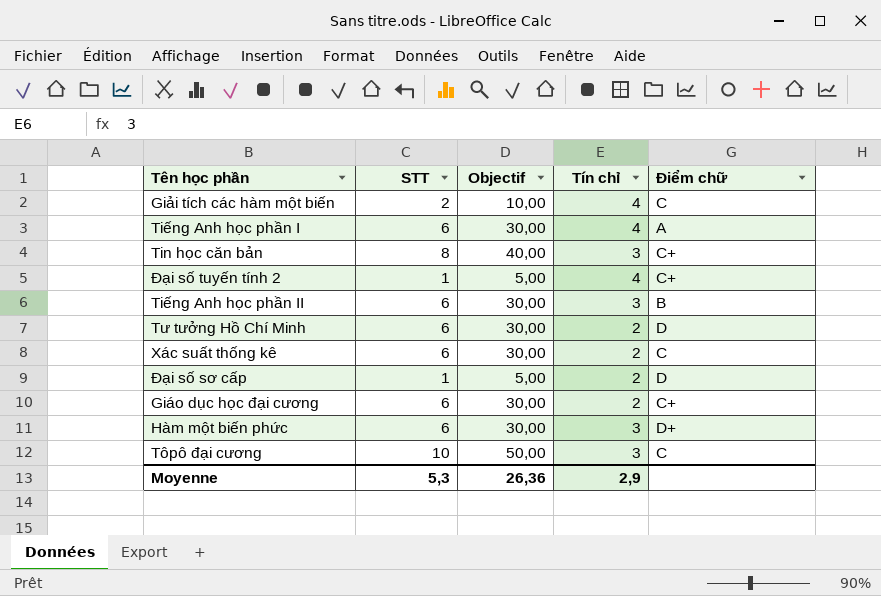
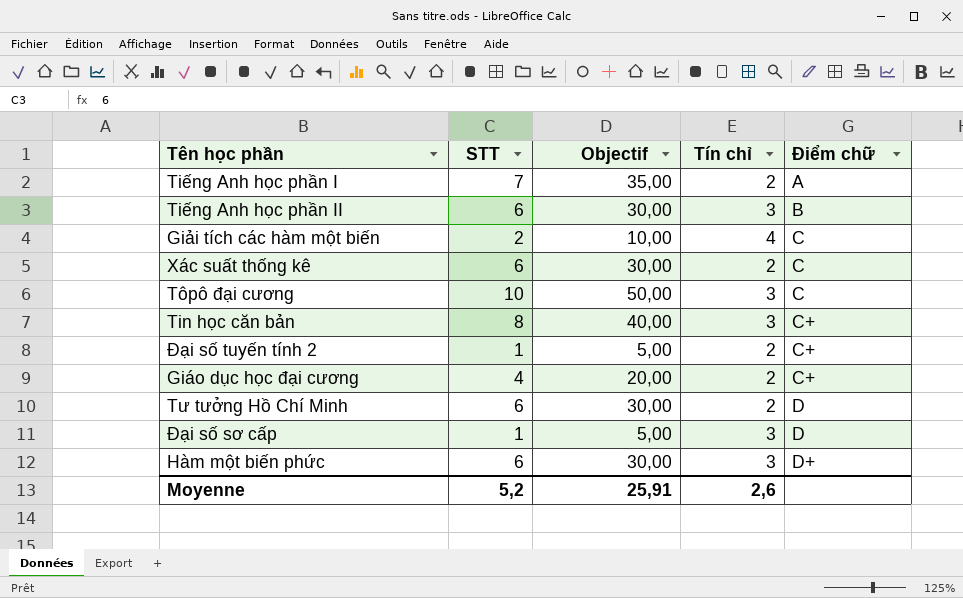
row order: none -> Điểm chữ ascending
Tiếng Anh học phần I | STT: 6 -> 7
Tiếng Anh học phần I | Objectif: 30,00 -> 35,00
Tiếng Anh học phần I | Tín chỉ: 4 -> 2
Đại số tuyến tính 2 | Tín chỉ: 4 -> 2
Giáo dục học đại cương | STT: 6 -> 4
Giáo dục học đại cương | Objectif: 30,00 -> 20,00
Đại số sơ cấp | Tín chỉ: 2 -> 3
Moyenne | STT: 5,3 -> 5,2
Moyenne | Objectif: 26,36 -> 25,91
Moyenne | Tín chỉ: 2,9 -> 2,6

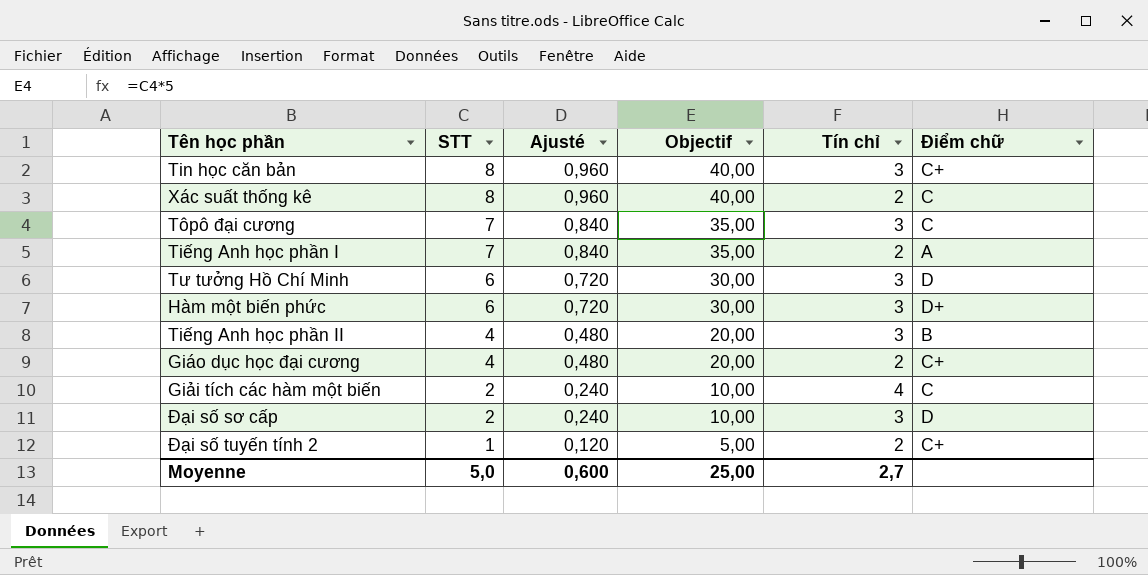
row order: Điểm chữ ascending -> STT descending
column Ajusté | formula: none -> [STT] * 0,12
Xác suất thống kê | STT: 6 -> 8
Xác suất thống kê | Objectif: 30,00 -> 40,00
Tôpô đại cương | STT: 10 -> 7
Tôpô đại cương | Objectif: 50,00 -> 35,00
Tư tưởng Hồ Chí Minh | Tín chỉ: 2 -> 3
Tiếng Anh học phần II | STT: 6 -> 4
Tiếng Anh học phần II | Objectif: 30,00 -> 20,00
Đại số sơ cấp | STT: 1 -> 2
Đại số sơ cấp | Objectif: 5,00 -> 10,00
Moyenne | STT: 5,2 -> 5,0
Moyenne | Objectif: 25,91 -> 25,00
Moyenne | Tín chỉ: 2,6 -> 2,7

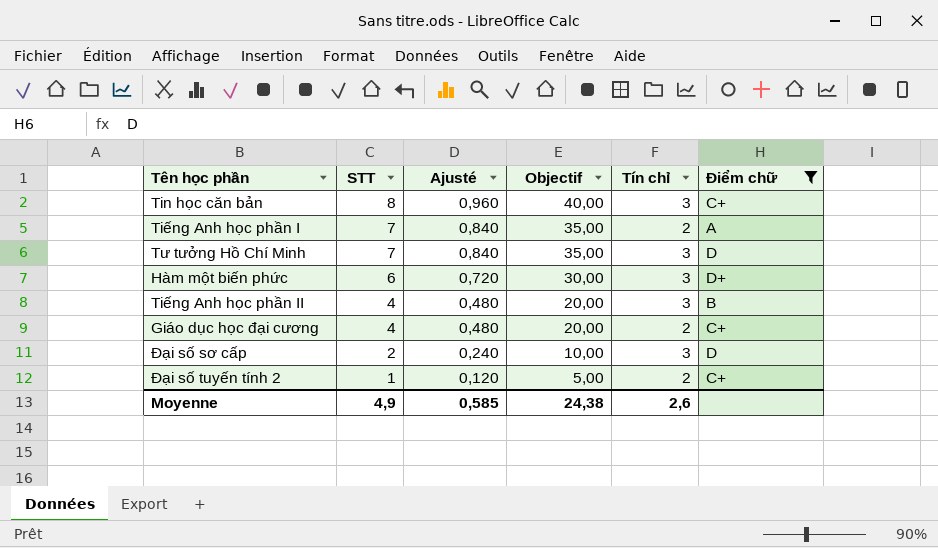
filter: none -> Điểm chữ != C
Tư tưởng Hồ Chí Minh | STT: 6 -> 7
Tư tưởng Hồ Chí Minh | Ajusté: 0,720 -> 0,840
Tư tưởng Hồ Chí Minh | Objectif: 30,00 -> 35,00
Moyenne | STT: 5,0 -> 4,9
Moyenne | Ajusté: 0,600 -> 0,585
Moyenne | Objectif: 25,00 -> 24,38
Moyenne | Tín chỉ: 2,7 -> 2,6

